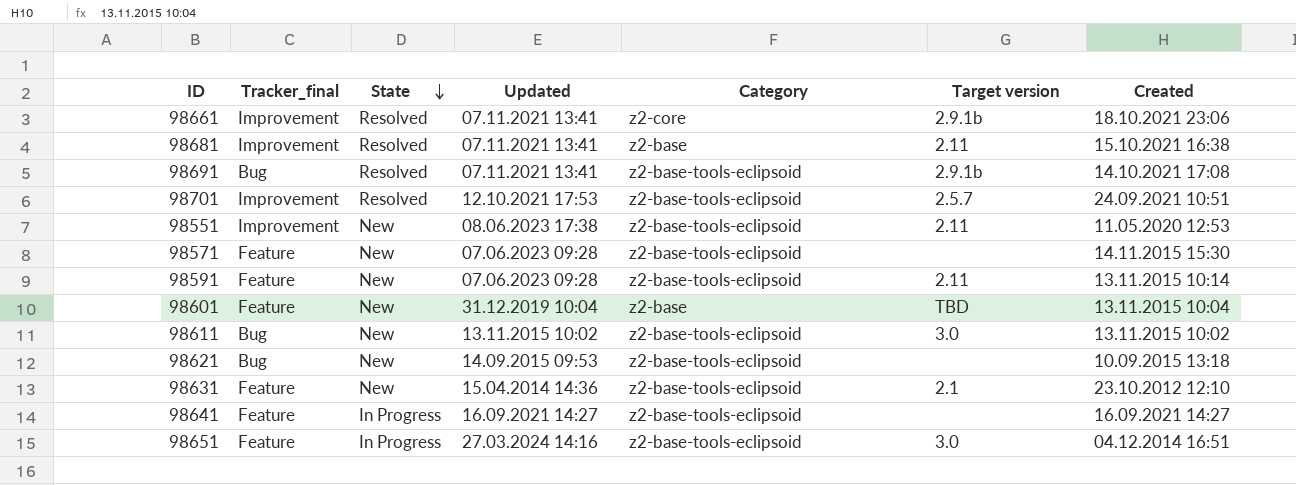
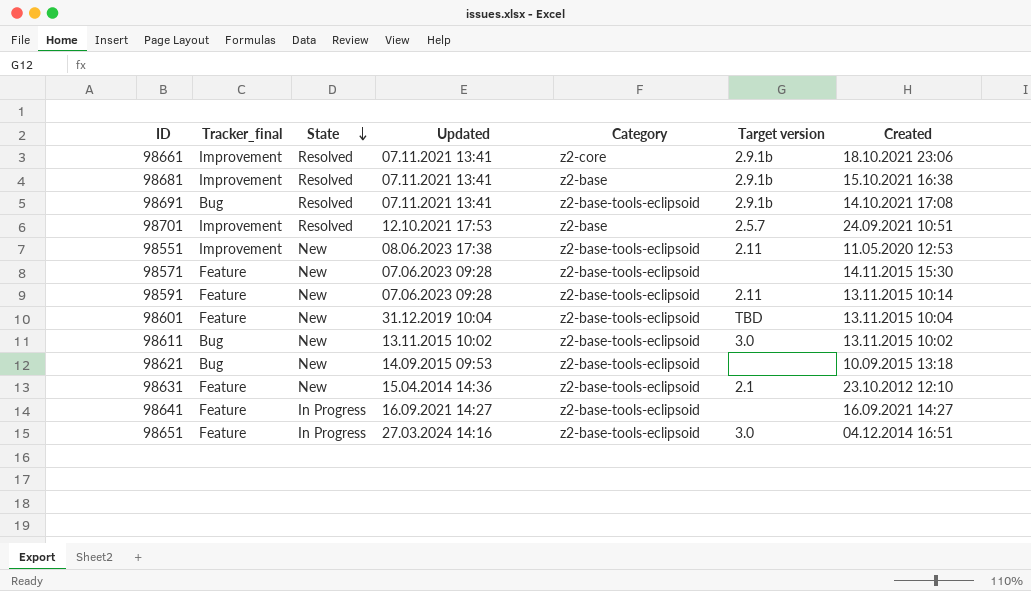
98681 | Target version: 2.11 -> 2.9.1b
98701 | Category: z2-base-tools-eclipsoid -> z2-base
98601 | Category: z2-base -> z2-base-tools-eclipsoid

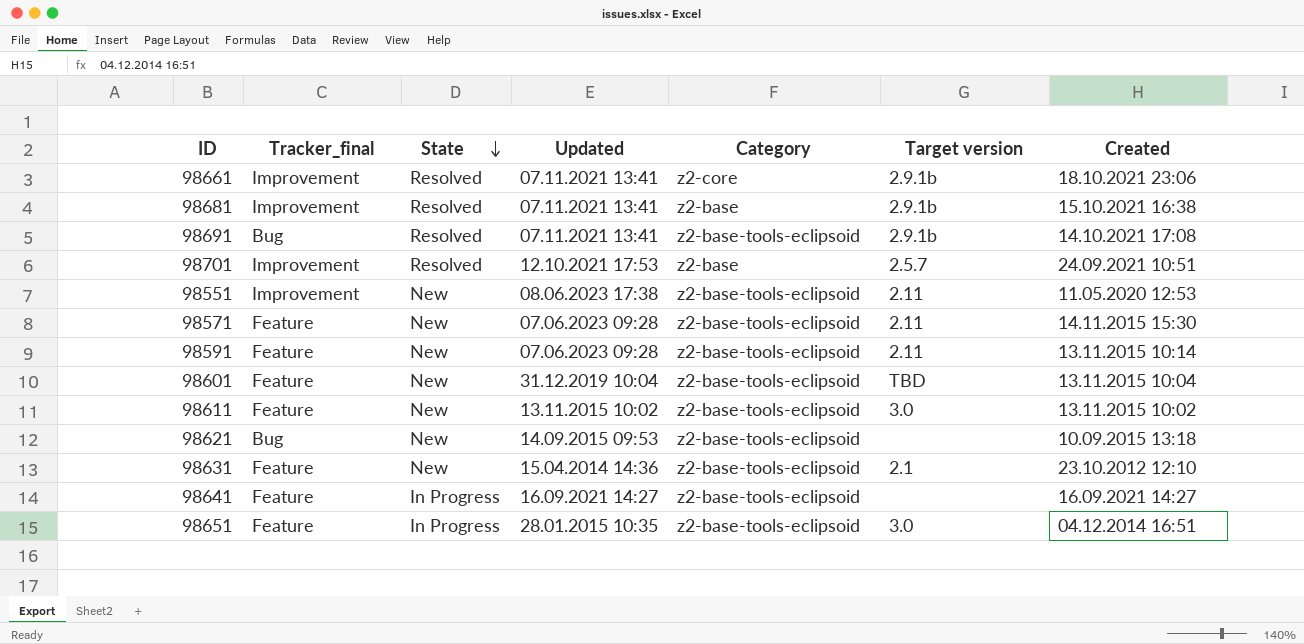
98571 | Target version: none -> 2.11
98611 | Tracker_final: Bug -> Feature
98651 | Updated: 27.03.2024 14:16 -> 28.01.2015 10:35

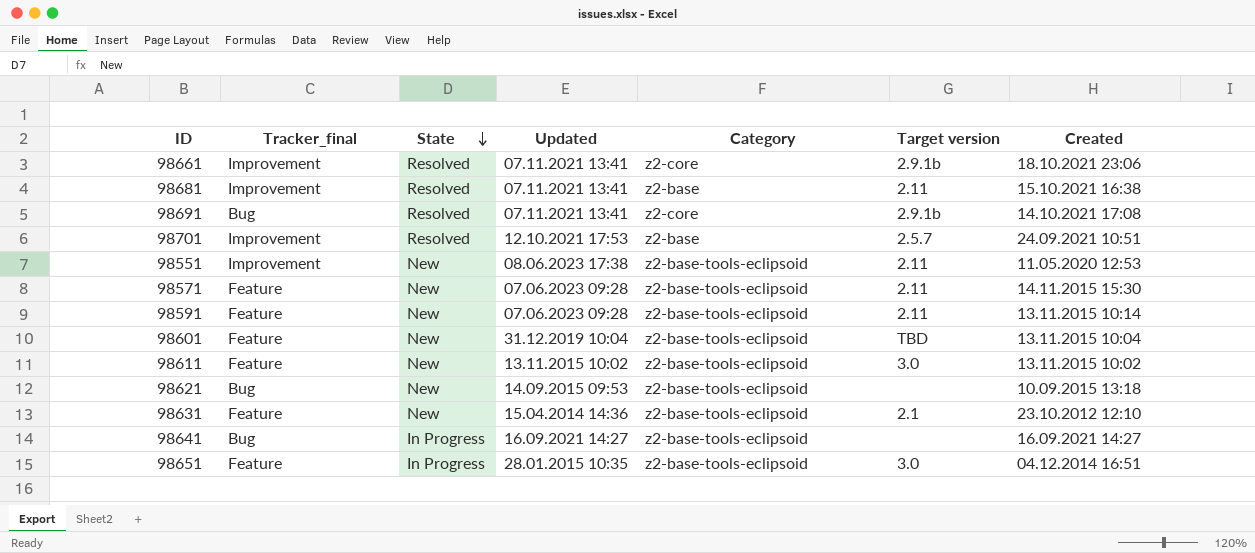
98681 | Target version: 2.9.1b -> 2.11
98691 | Category: z2-base-tools-eclipsoid -> z2-core
98641 | Tracker_final: Feature -> Bug

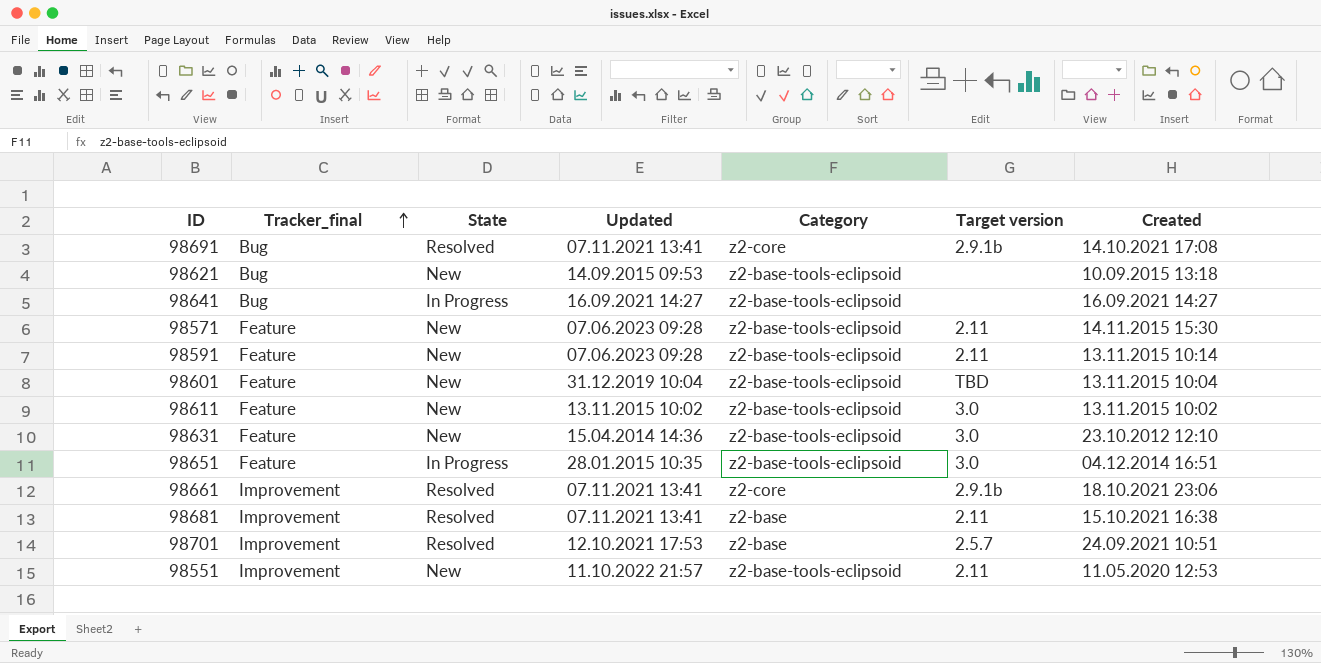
row order: State descending -> Tracker_final ascending
98631 | Target version: 2.1 -> 3.0
98551 | Updated: 08.06.2023 17:38 -> 11.10.2022 21:57

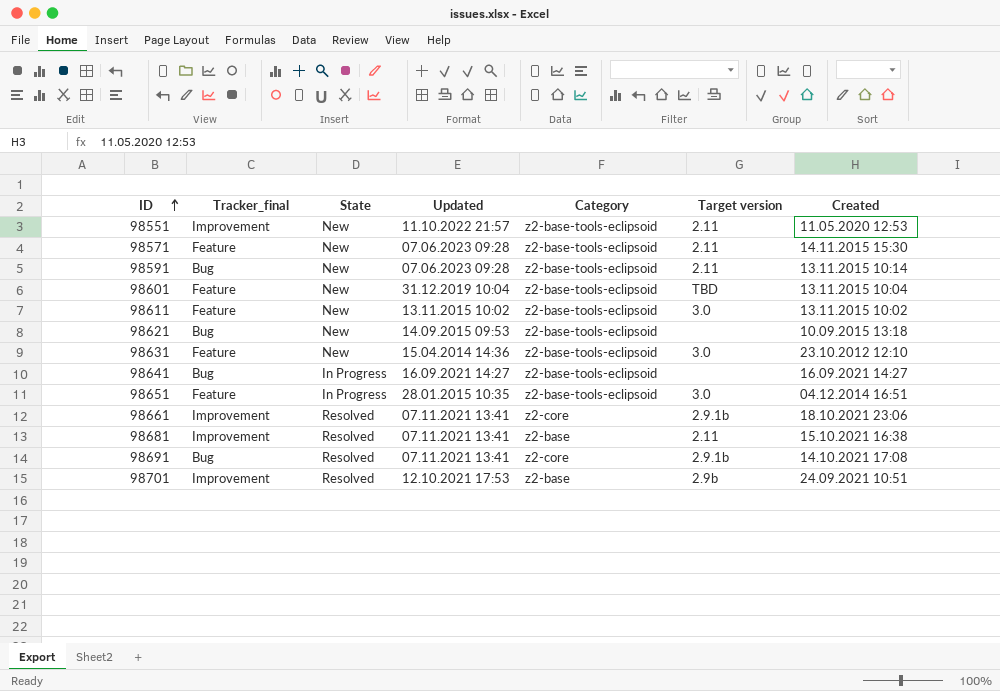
row order: Tracker_final ascending -> ID ascending
98591 | Tracker_final: Feature -> Bug
98701 | Target version: 2.5.7 -> 2.9b

